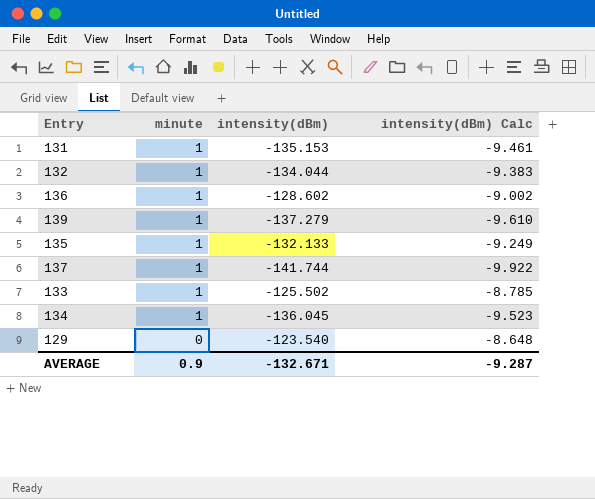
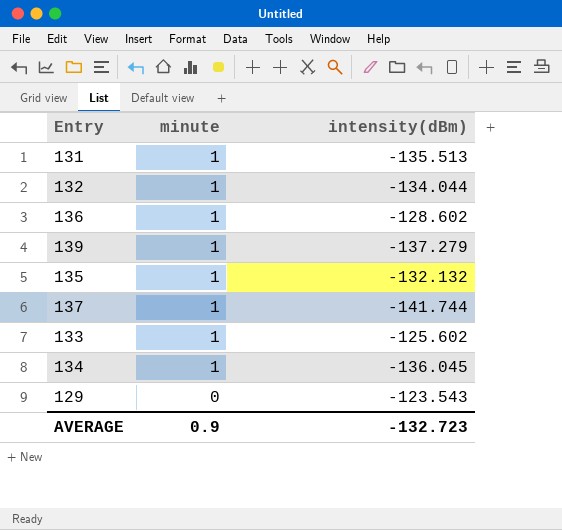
column intensity(dBm) Calc | formula: [intensity(dBm)] * 0.07 -> none
131 | intensity(dBm): -135.153 -> -135.513
135 | intensity(dBm): -132.133 -> -132.132
133 | intensity(dBm): -125.502 -> -125.602
129 | intensity(dBm): -123.540 -> -123.543
AVERAGE | intensity(dBm): -132.671 -> -132.723

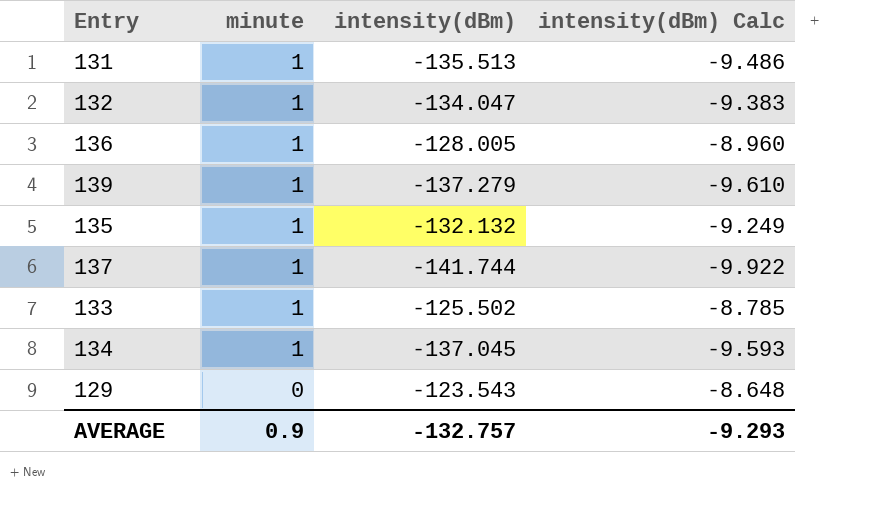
column intensity(dBm) Calc | formula: none -> [intensity(dBm)] * 0.07
132 | intensity(dBm): -134.044 -> -134.047
136 | intensity(dBm): -128.602 -> -128.005
133 | intensity(dBm): -125.602 -> -125.502
134 | intensity(dBm): -136.045 -> -137.045
AVERAGE | intensity(dBm): -132.723 -> -132.757

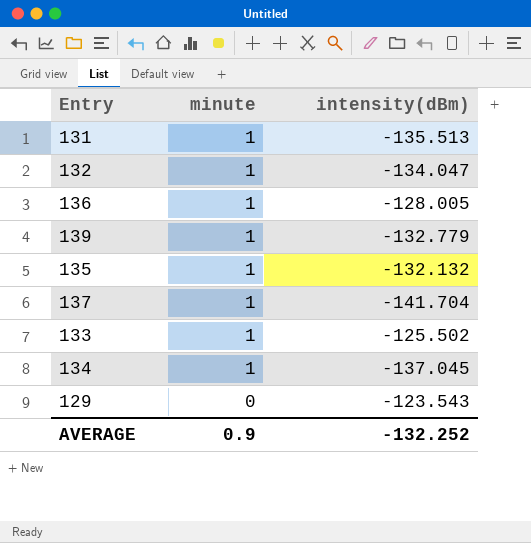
column intensity(dBm) Calc | formula: [intensity(dBm)] * 0.07 -> none
139 | intensity(dBm): -137.279 -> -132.779
137 | intensity(dBm): -141.744 -> -141.704
AVERAGE | intensity(dBm): -132.757 -> -132.252

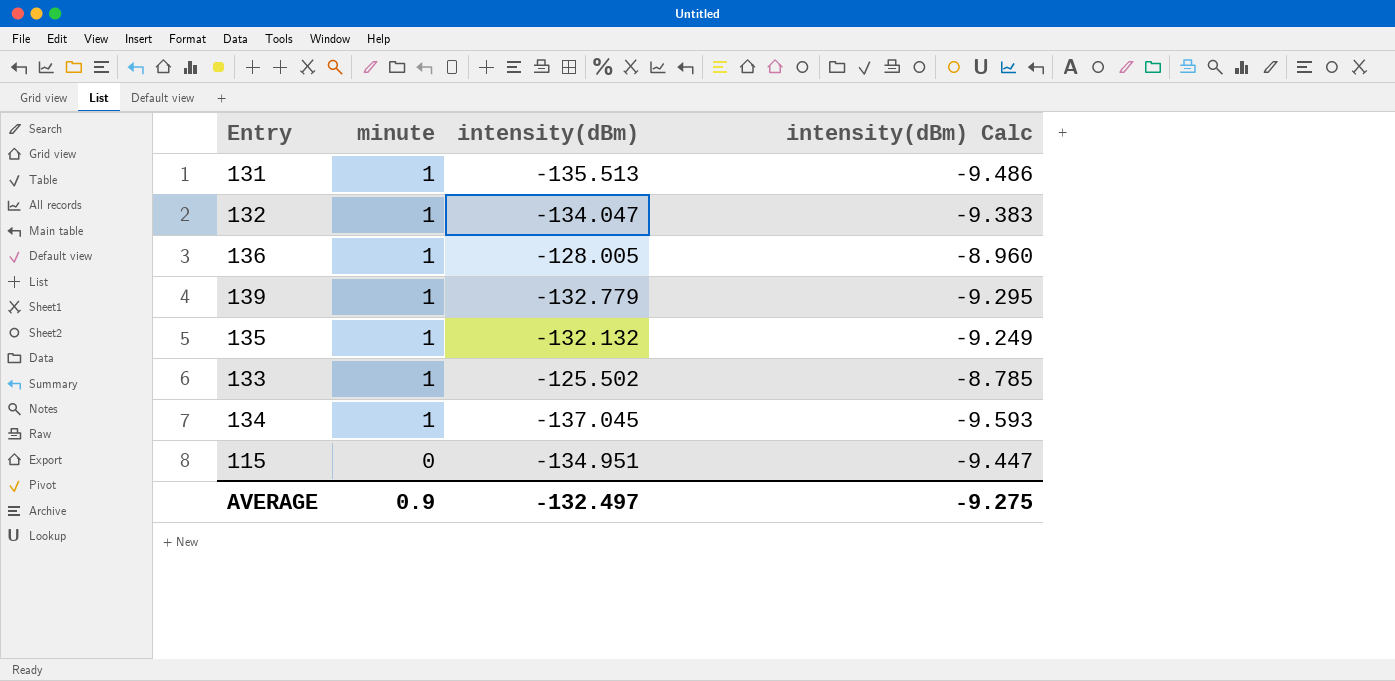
column intensity(dBm) Calc | formula: none -> [intensity(dBm)] * 0.07
row 137: 1 | -141.704 -> none
row 129: 0 | -123.543 -> none
row 115: none -> 0 | -134.951 | -9.447
AVERAGE | intensity(dBm): -132.252 -> -132.497

